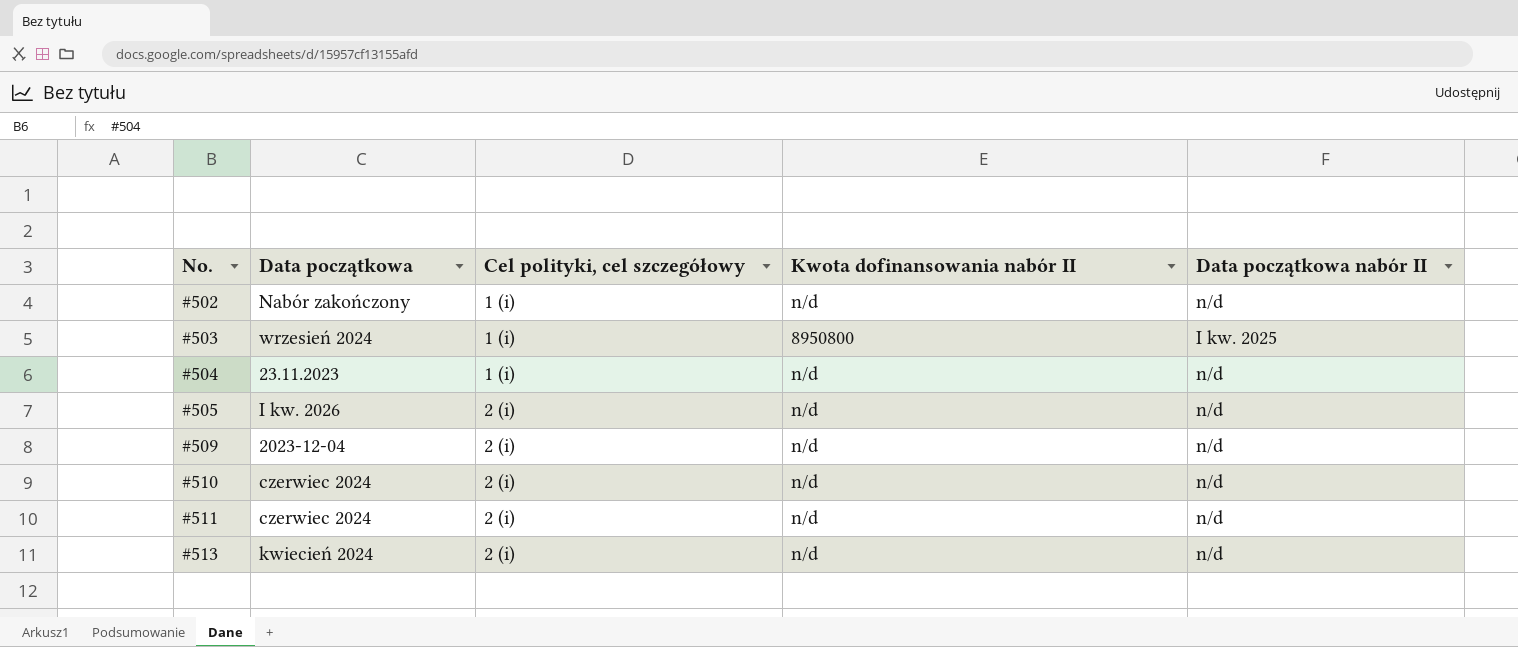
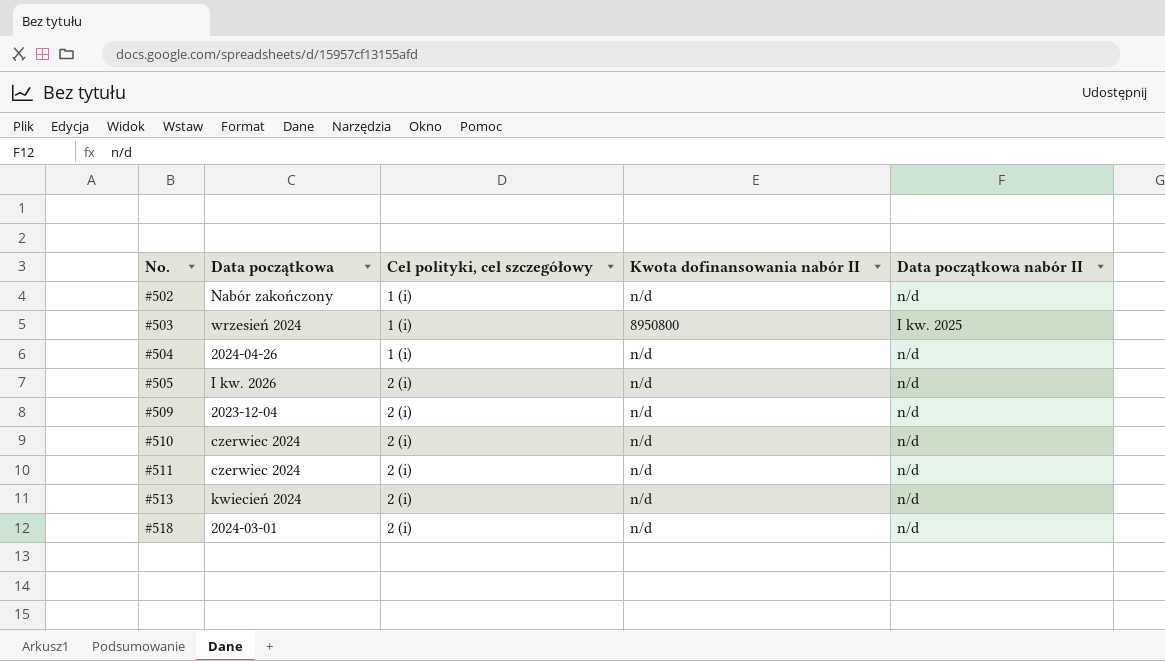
#504 | Data początkowa: 23.11.2023 -> 2024-04-26
row #518: none -> 2024-03-01 | 2 (i) | n/d | n/d

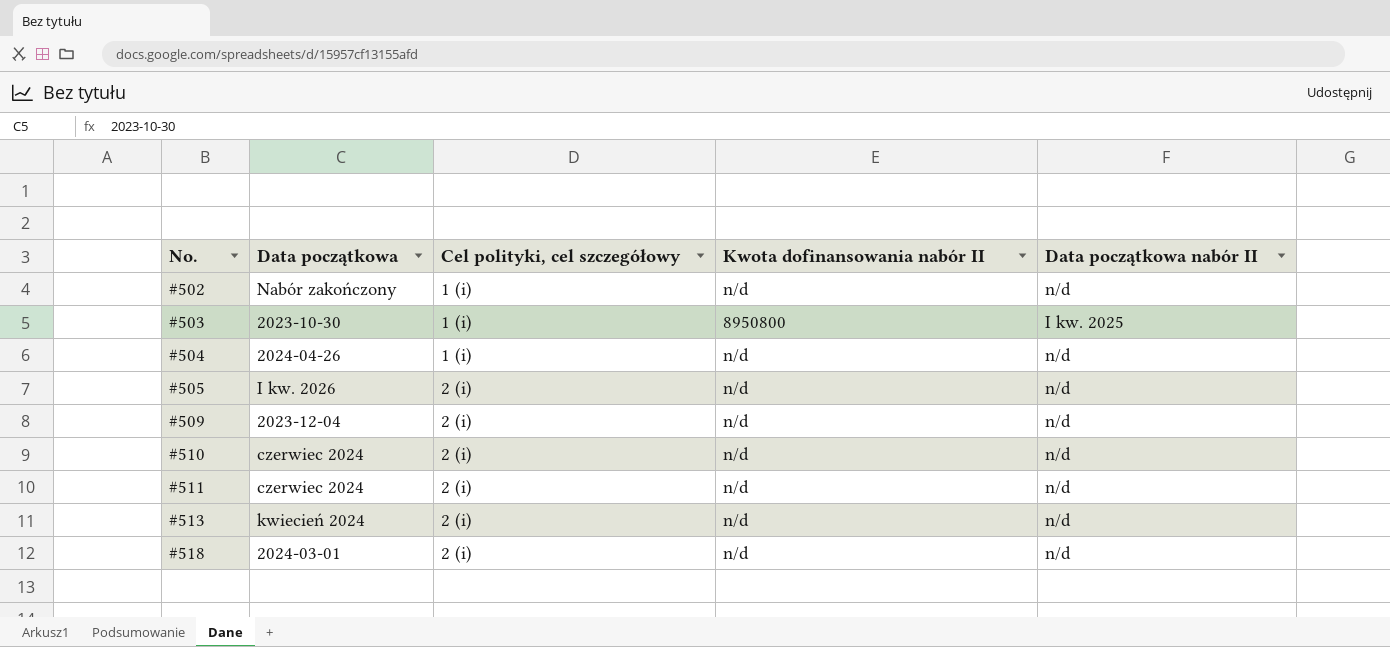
#503 | Data początkowa: wrzesień 2024 -> 2023-10-30

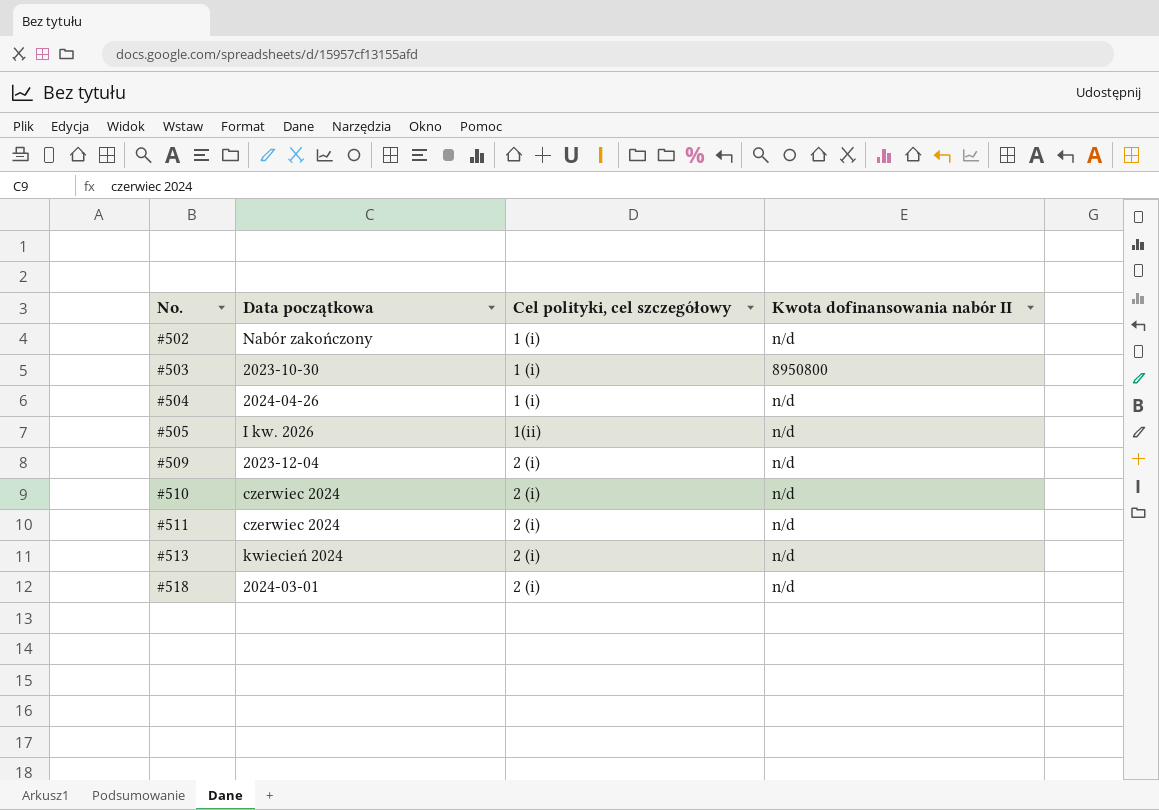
column Data początkowa nabór II | position: 5 -> none
#505 | Cel polityki, cel szczegółowy: 2 (i) -> 1(ii)

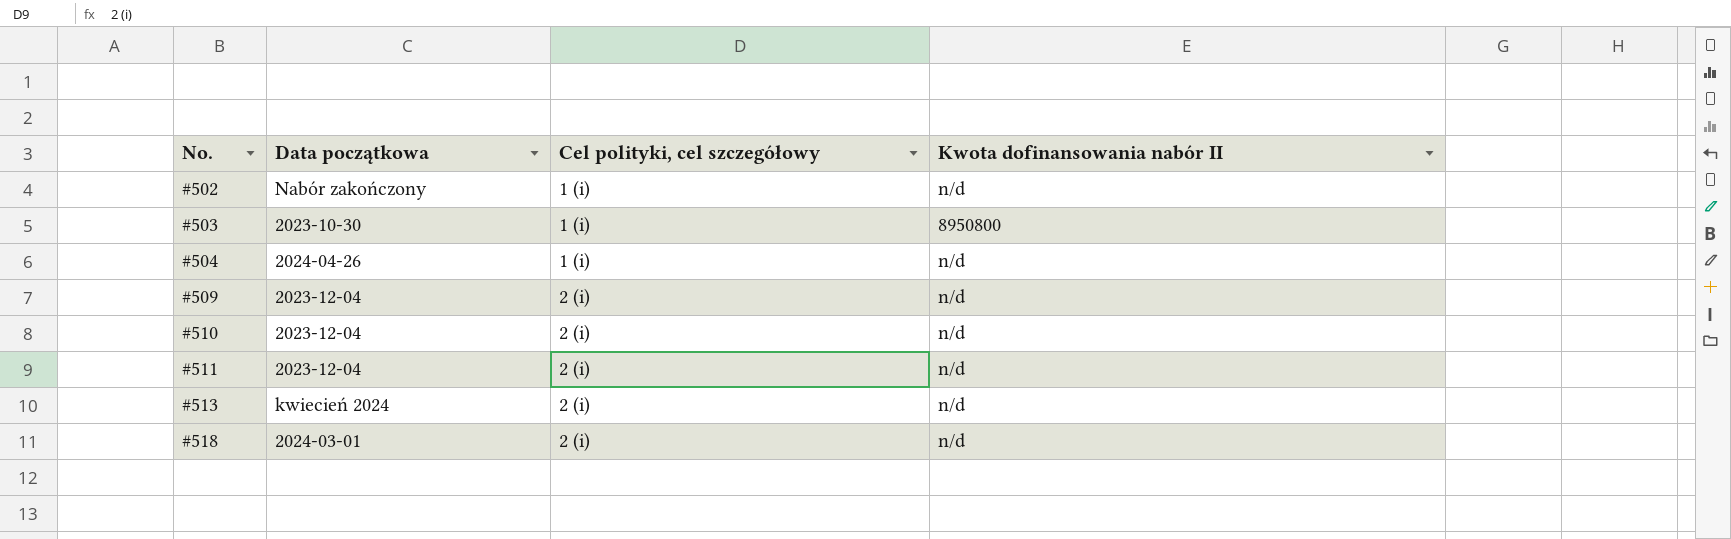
row #505: I kw. 2026 | 1(ii) | n/d -> none
#510 | Data początkowa: czerwiec 2024 -> 2023-12-04
#511 | Data początkowa: czerwiec 2024 -> 2023-12-04

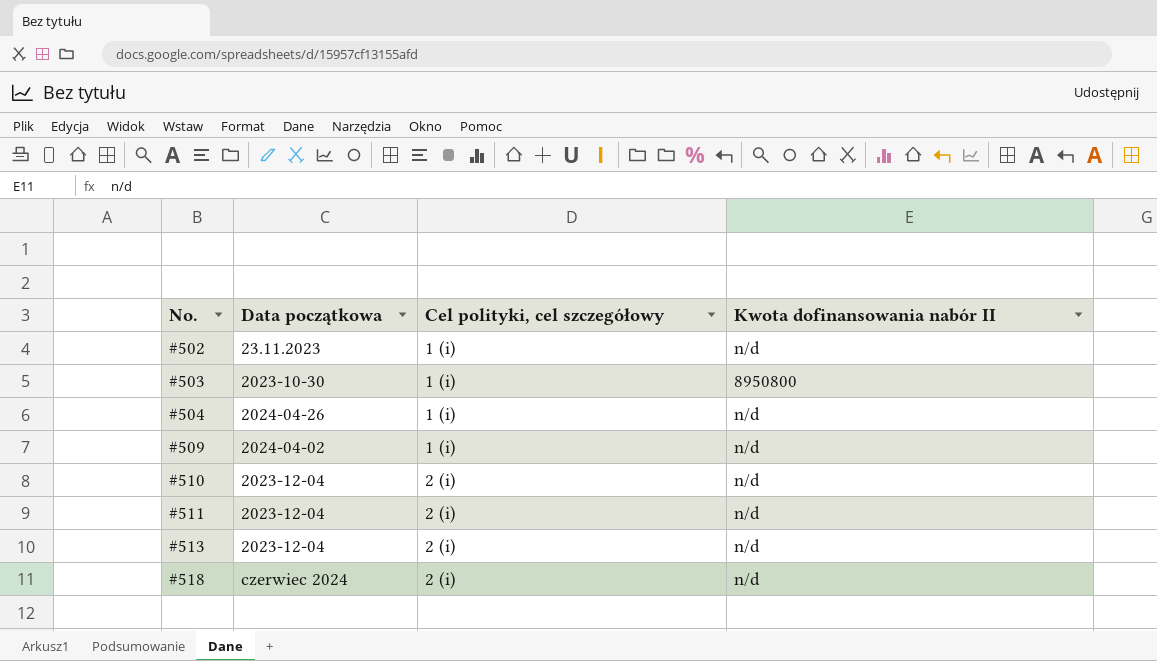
#502 | Data początkowa: Nabór zakończony -> 23.11.2023
#509 | Data początkowa: 2023-12-04 -> 2024-04-02
#509 | Cel polityki, cel szczegółowy: 2 (i) -> 1 (i)
#513 | Data początkowa: kwiecień 2024 -> 2023-12-04
#518 | Data początkowa: 2024-03-01 -> czerwiec 2024

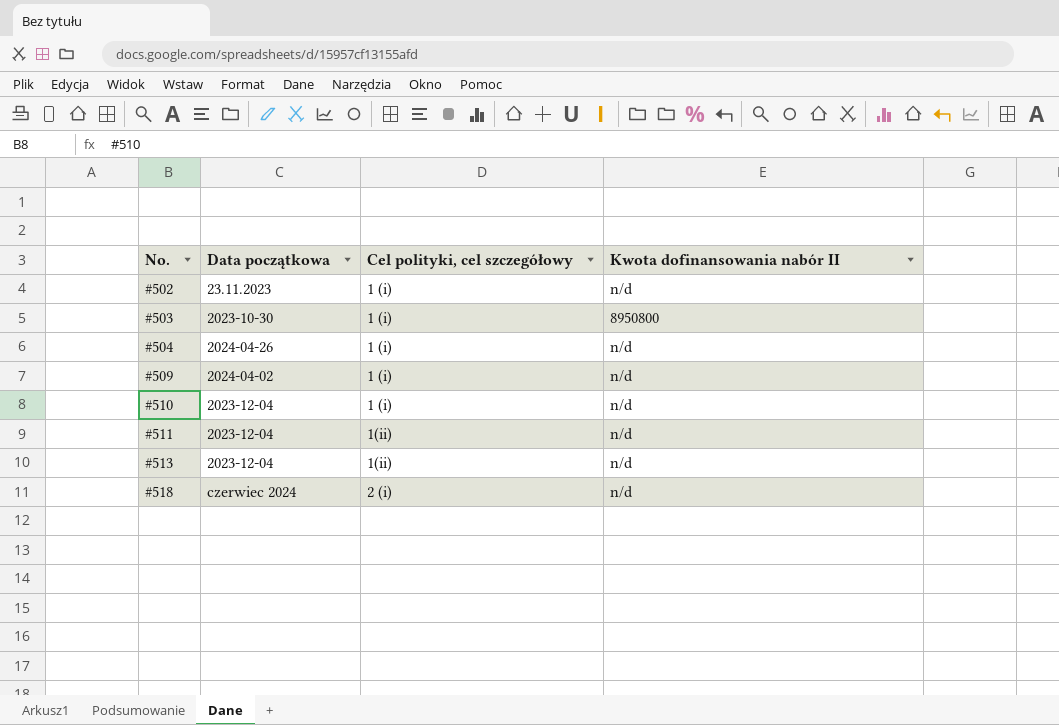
#510 | Cel polityki, cel szczegółowy: 2 (i) -> 1 (i)
#511 | Cel polityki, cel szczegółowy: 2 (i) -> 1(ii)
#513 | Cel polityki, cel szczegółowy: 2 (i) -> 1(ii)

